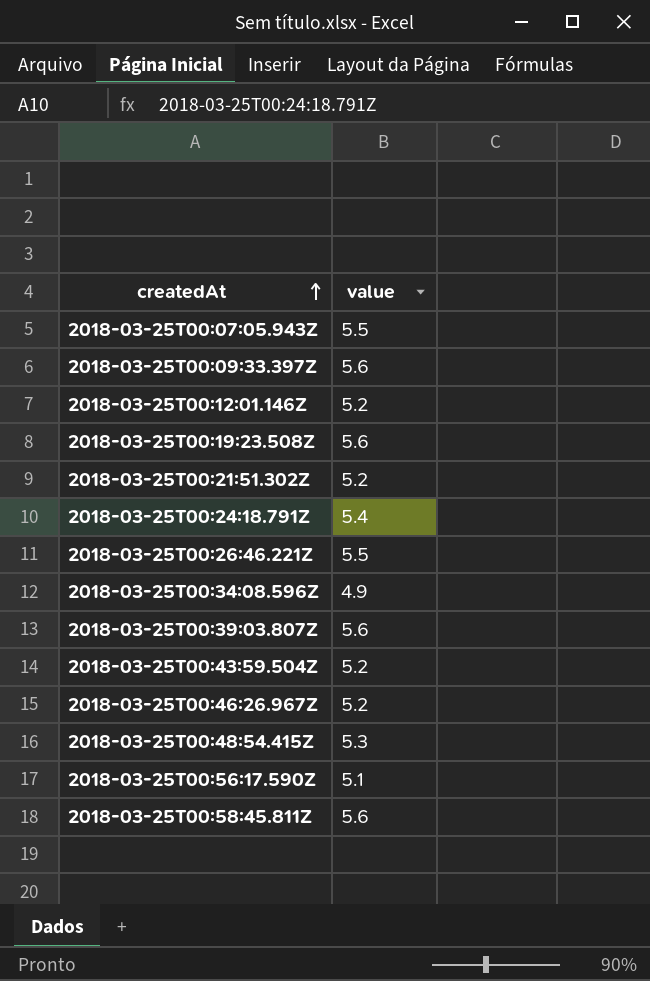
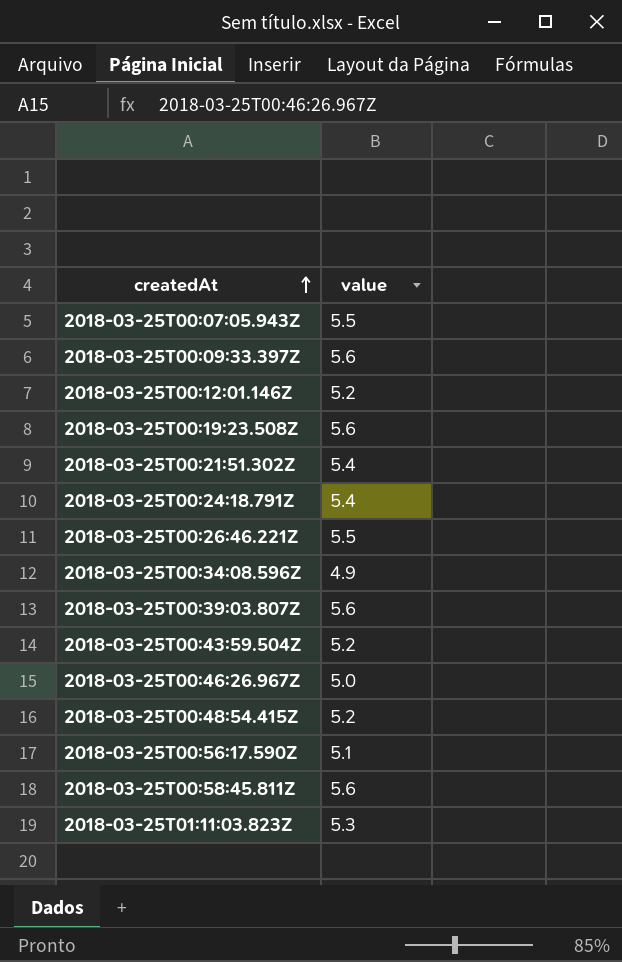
2018-03-25T00:21:51.302Z | value: 5.2 -> 5.4
2018-03-25T00:46:26.967Z | value: 5.2 -> 5.0
2018-03-25T00:48:54.415Z | value: 5.3 -> 5.2
row 2018-03-25T01:11:03.823Z: none -> 5.3

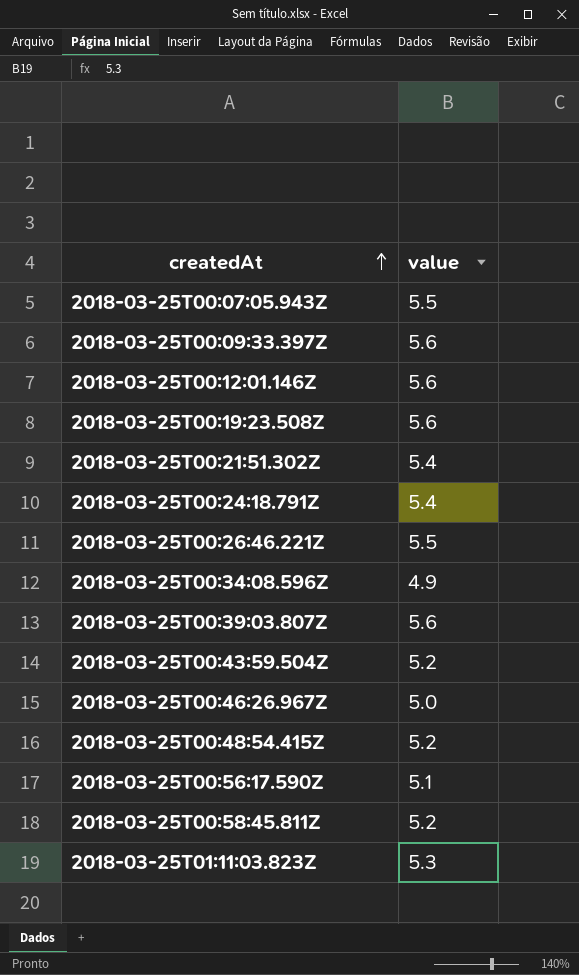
2018-03-25T00:12:01.146Z | value: 5.2 -> 5.6
2018-03-25T00:58:45.811Z | value: 5.6 -> 5.2

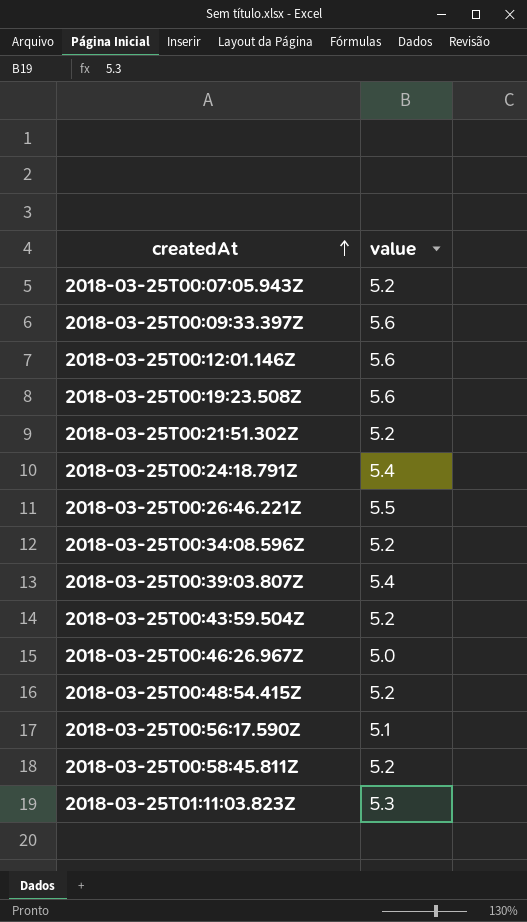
2018-03-25T00:07:05.943Z | value: 5.5 -> 5.2
2018-03-25T00:21:51.302Z | value: 5.4 -> 5.2
2018-03-25T00:34:08.596Z | value: 4.9 -> 5.2
2018-03-25T00:39:03.807Z | value: 5.6 -> 5.4

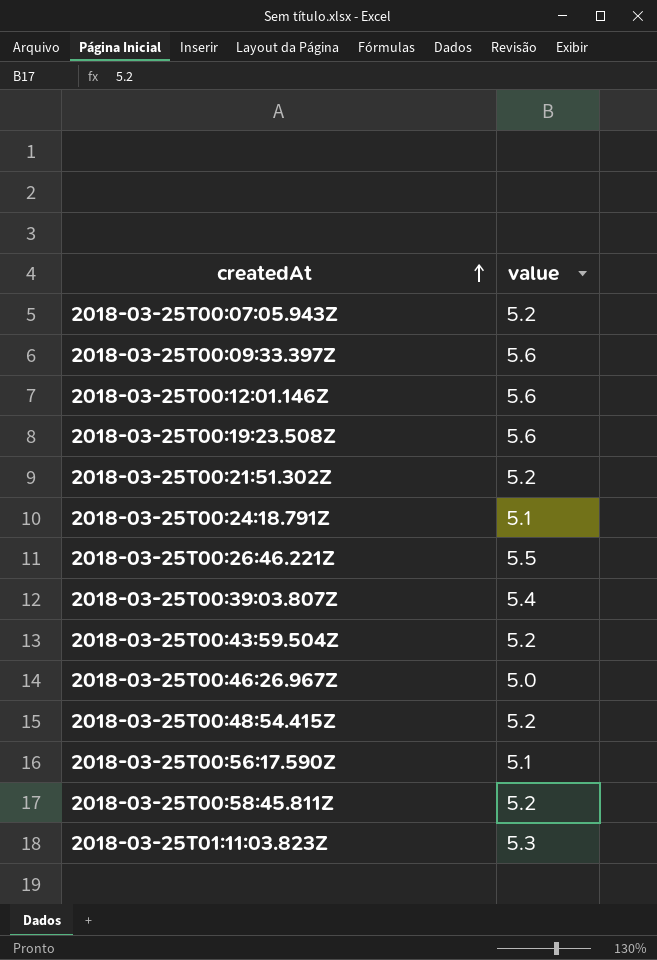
row 2018-03-25T00:34:08.596Z: 5.2 -> none
2018-03-25T00:24:18.791Z | value: 5.4 -> 5.1

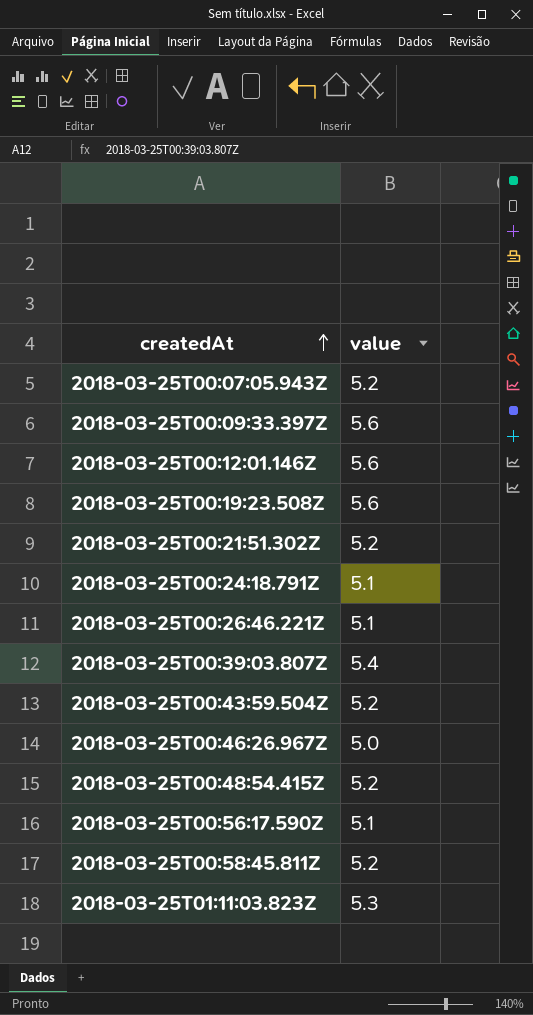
2018-03-25T00:26:46.221Z | value: 5.5 -> 5.1

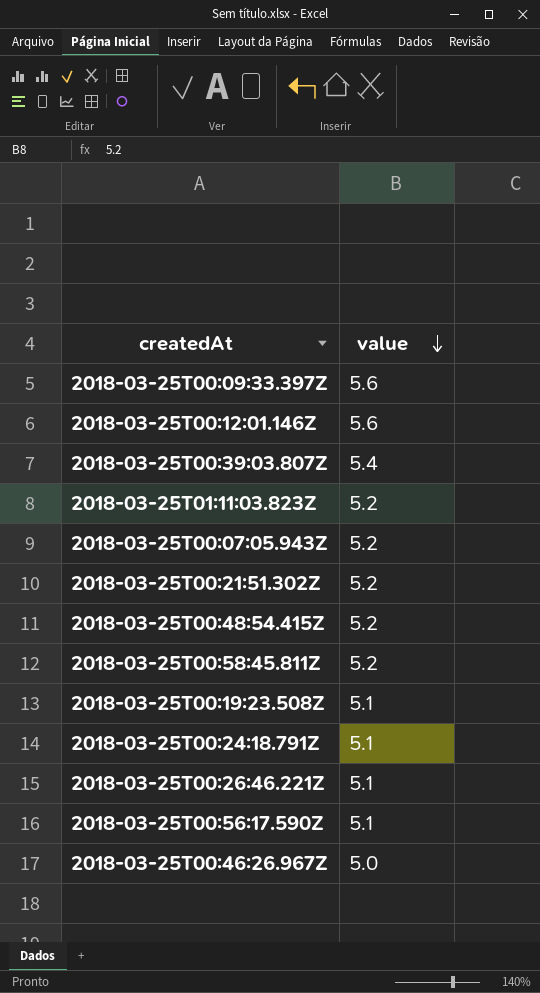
row order: createdAt ascending -> value descending
row 2018-03-25T00:43:59.504Z: 5.2 -> none
2018-03-25T01:11:03.823Z | value: 5.3 -> 5.2
2018-03-25T00:19:23.508Z | value: 5.6 -> 5.1

